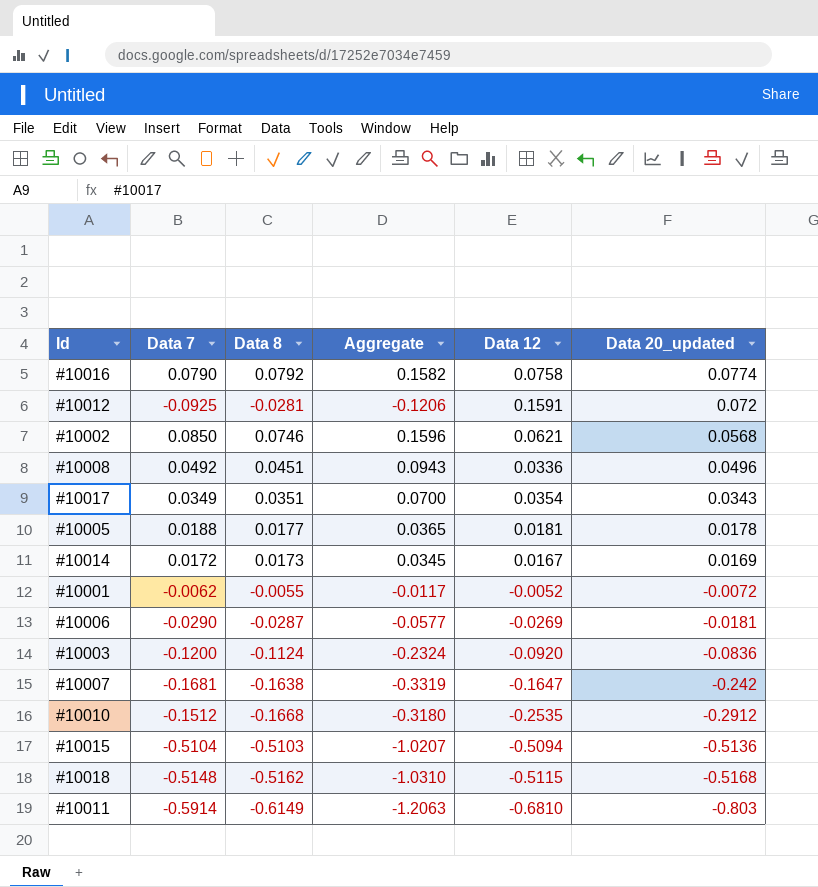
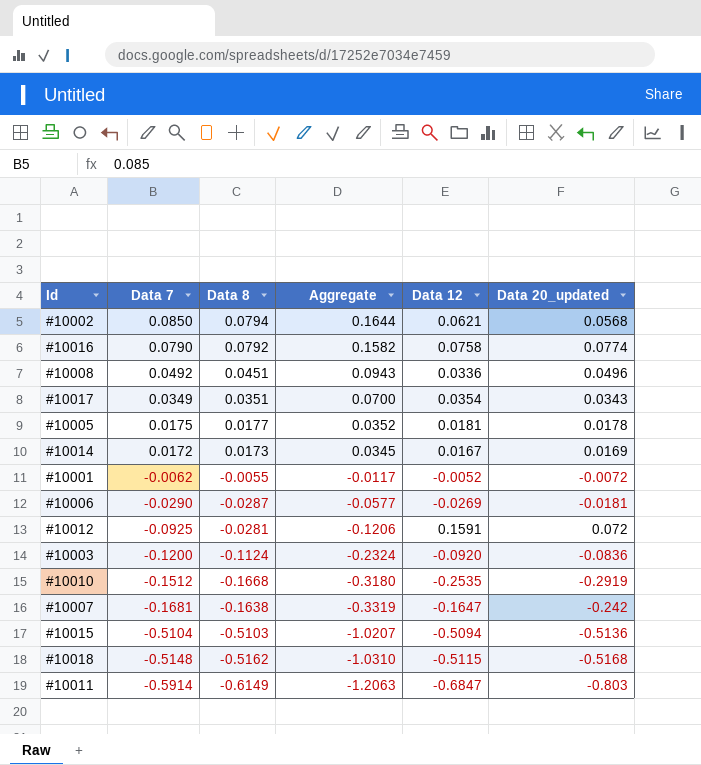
row order: Data 20_updated descending -> Data 7 descending
#10002 | Data 8: 0.0746 -> 0.0794
#10002 | Aggregate: 0.1596 -> 0.1644
#10005 | Data 7: 0.0188 -> 0.0175
#10005 | Aggregate: 0.0365 -> 0.0352
#10010 | Data 20_updated: -0.2912 -> -0.2919
#10011 | Data 12: -0.6810 -> -0.6847

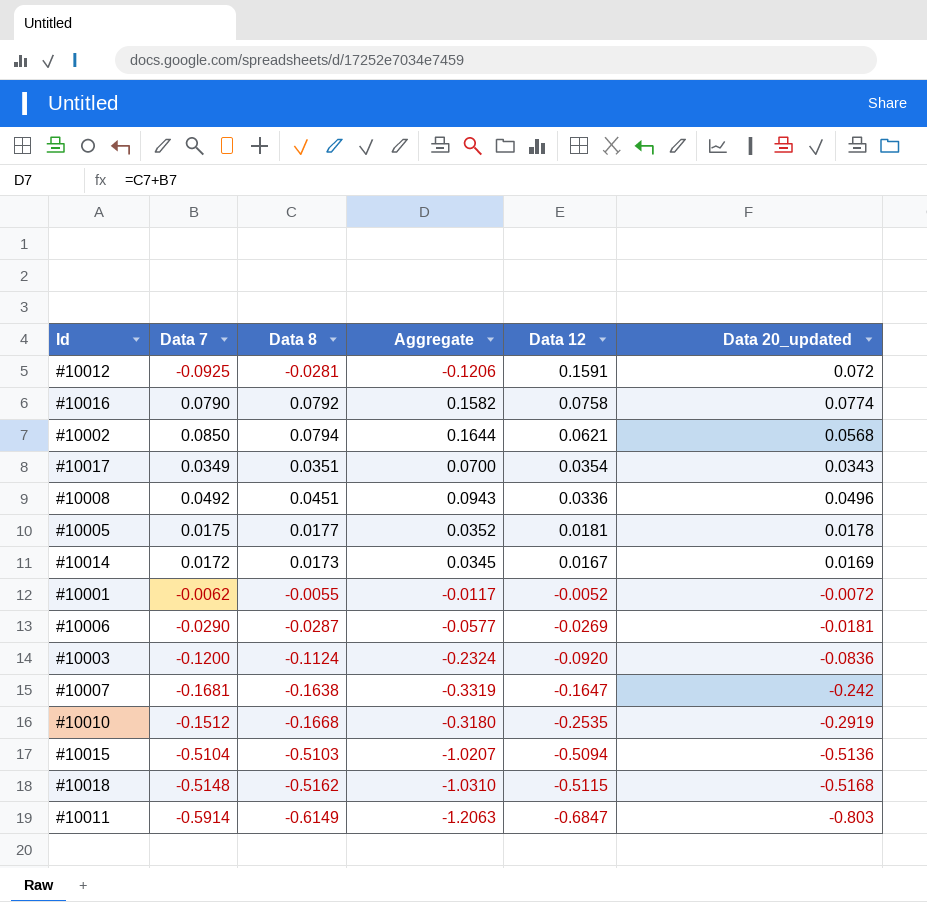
row order: Data 7 descending -> Data 12 descending

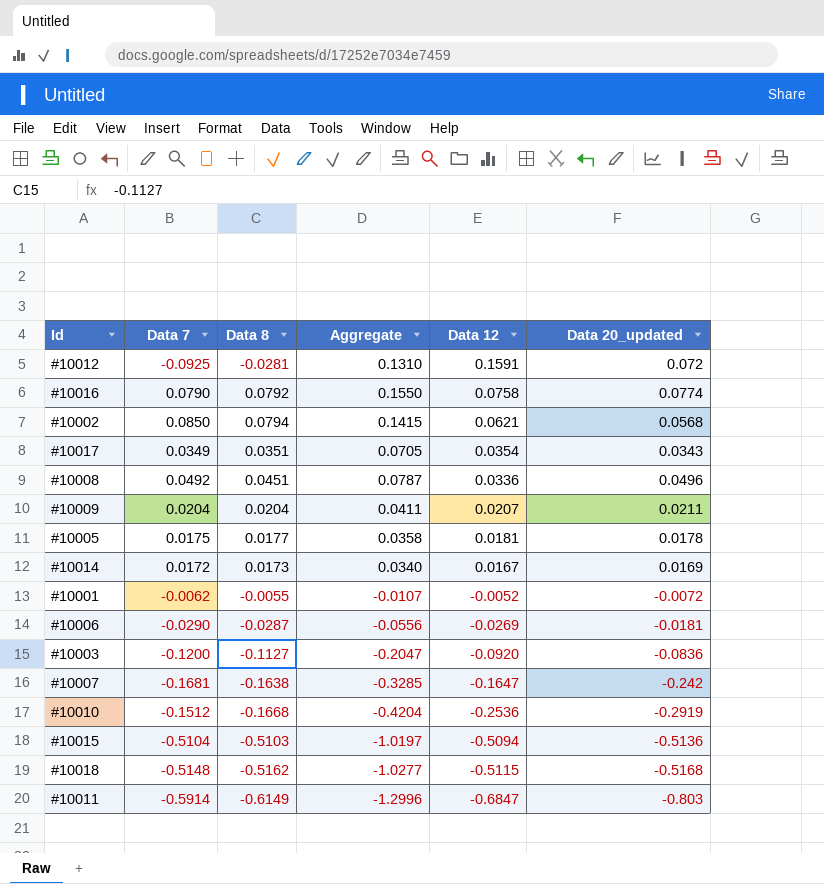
column Aggregate | formula: [Data 7] + [Data 8] -> [Data 8] + [Data 12]
row #10009: none -> 0.0204 | 0.0204 | 0.0411 | 0.0207 | 0.0211
#10003 | Data 8: -0.1124 -> -0.1127
#10010 | Data 12: -0.2535 -> -0.2536

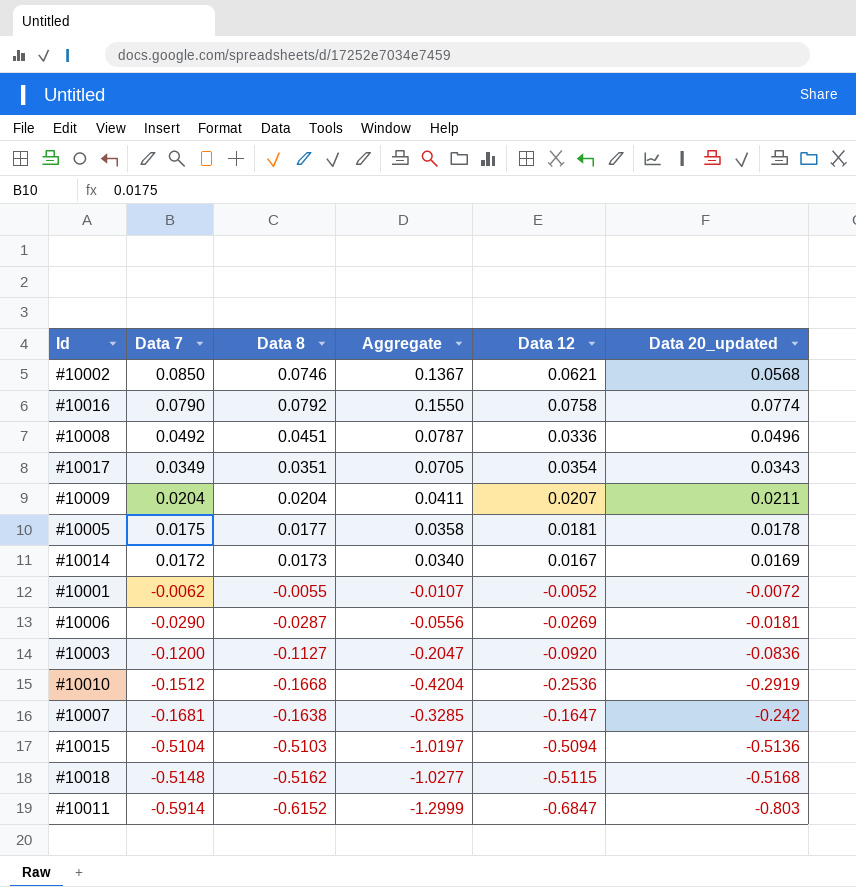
row order: Data 12 descending -> Data 7 descending
row #10012: -0.0925 | -0.0281 | 0.1310 | 0.1591 | 0.072 -> none
#10002 | Data 8: 0.0794 -> 0.0746
#10002 | Aggregate: 0.1415 -> 0.1367
#10011 | Data 8: -0.6149 -> -0.6152
#10011 | Aggregate: -1.2996 -> -1.2999

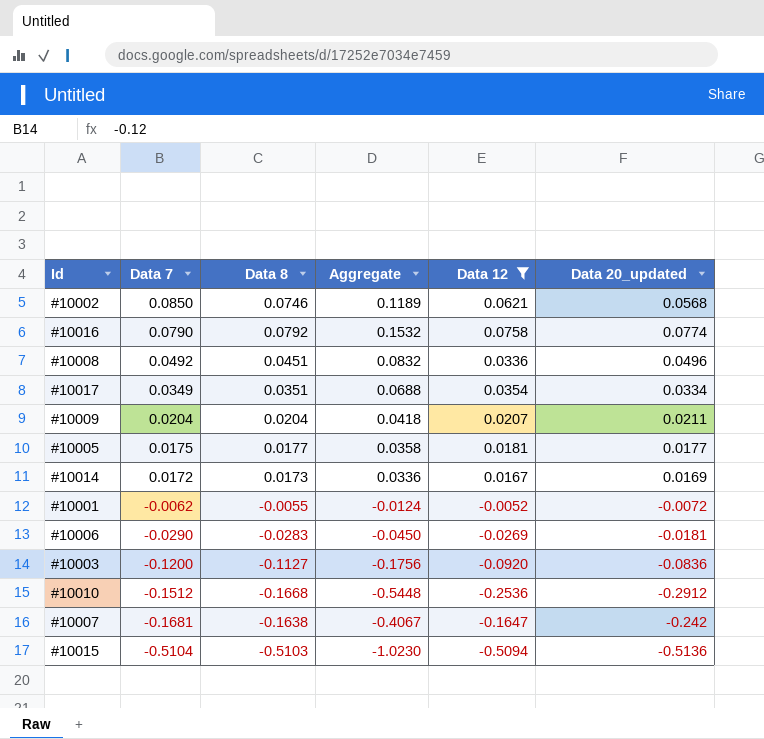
filter: none -> Data 12 >= -0.5094
column Aggregate | formula: [Data 8] + [Data 12] -> [Data 12] + [Data 20_updated]
#10017 | Data 20_updated: 0.0343 -> 0.0334
#10005 | Data 20_updated: 0.0178 -> 0.0177
#10006 | Data 8: -0.0287 -> -0.0283
#10010 | Data 20_updated: -0.2919 -> -0.2912

